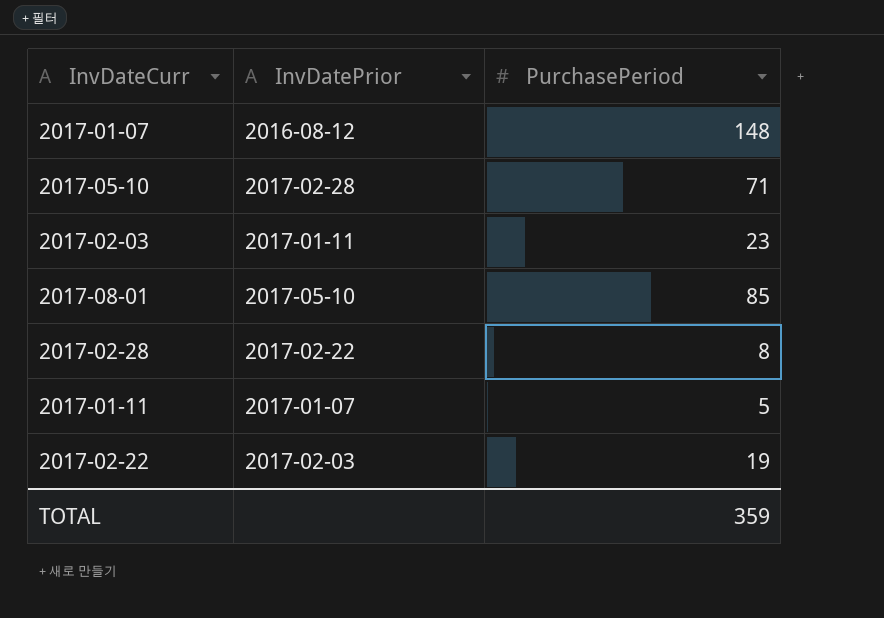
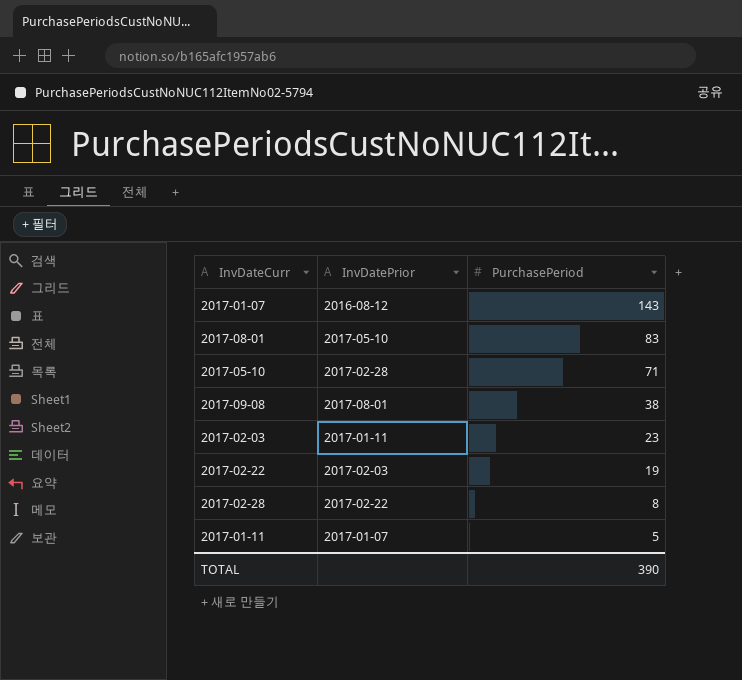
row order: none -> PurchasePeriod descending
2017-01-07 | PurchasePeriod: 148 -> 143
2017-08-01 | PurchasePeriod: 85 -> 83
row 2017-09-08: none -> 2017-08-01 | 38
TOTAL | PurchasePeriod: 359 -> 390

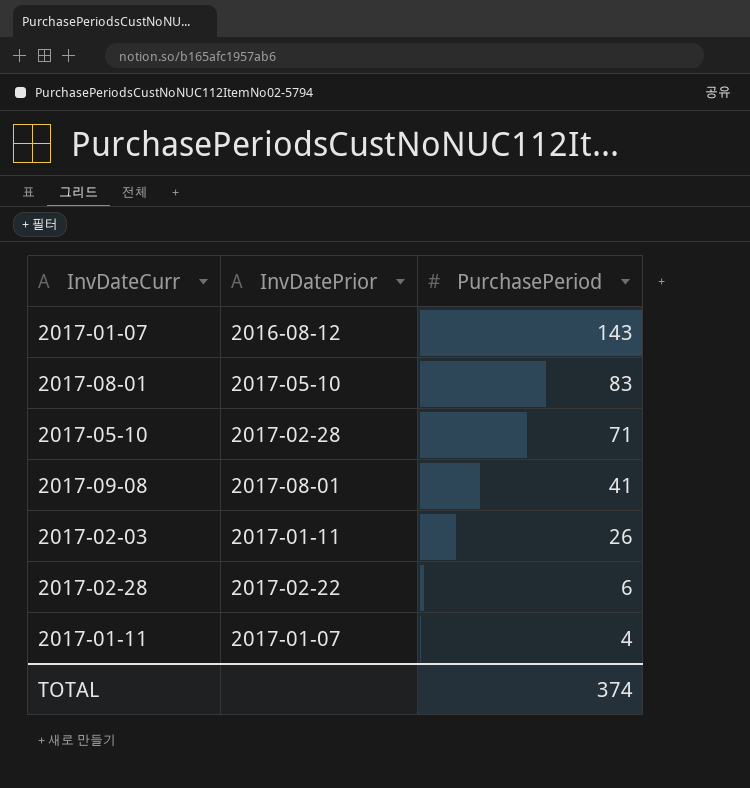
row 2017-02-22: 2017-02-03 | 19 -> none
2017-09-08 | PurchasePeriod: 38 -> 41
2017-02-03 | PurchasePeriod: 23 -> 26
2017-02-28 | PurchasePeriod: 8 -> 6
2017-01-11 | PurchasePeriod: 5 -> 4
TOTAL | PurchasePeriod: 390 -> 374

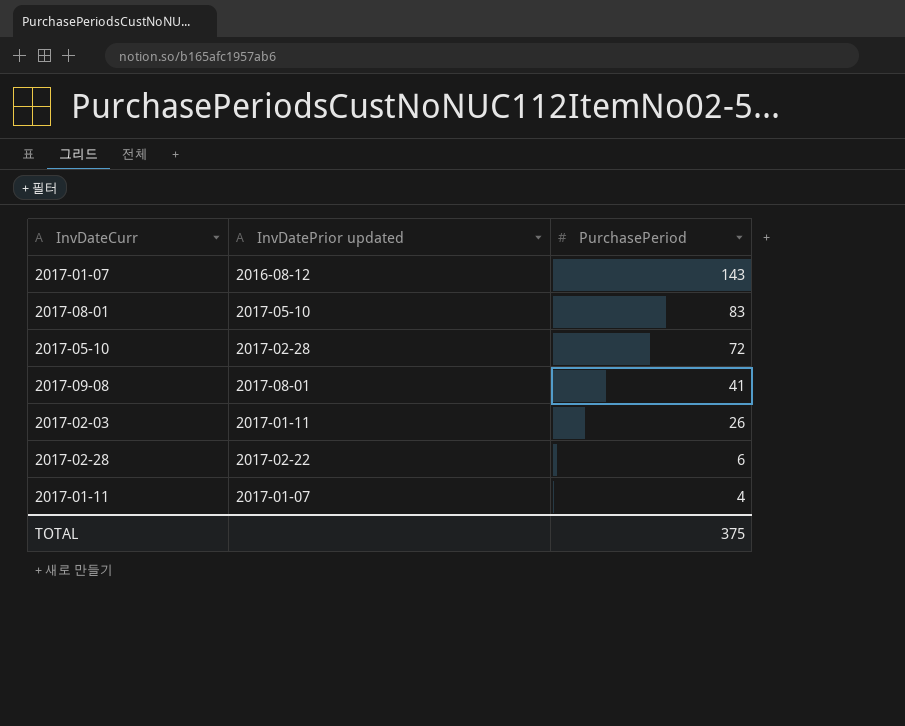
column name: InvDatePrior -> InvDatePrior updated
2017-05-10 | PurchasePeriod: 71 -> 72
TOTAL | PurchasePeriod: 374 -> 375

